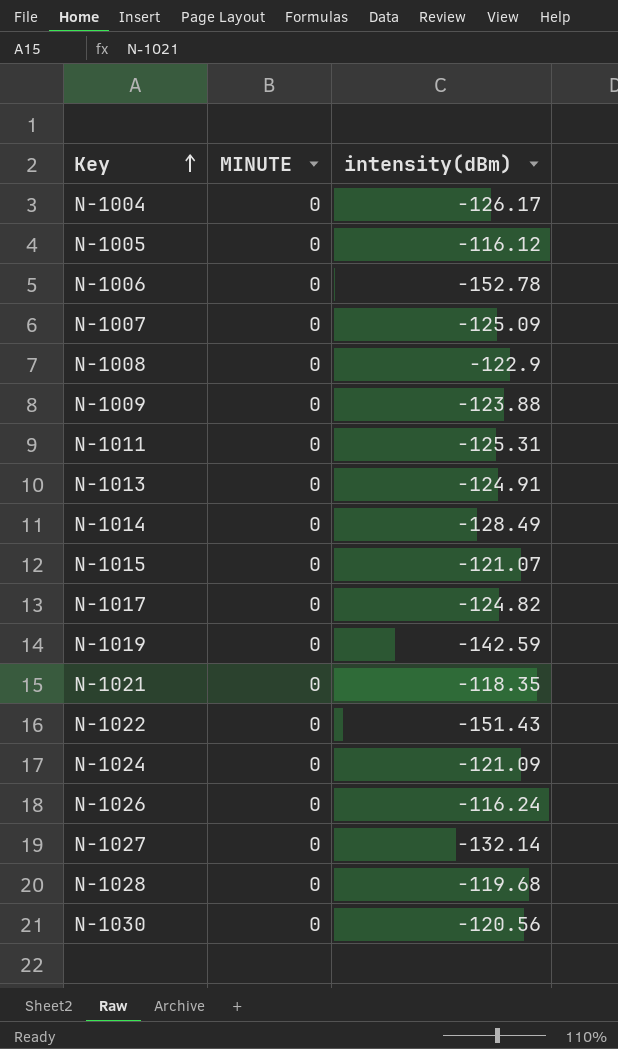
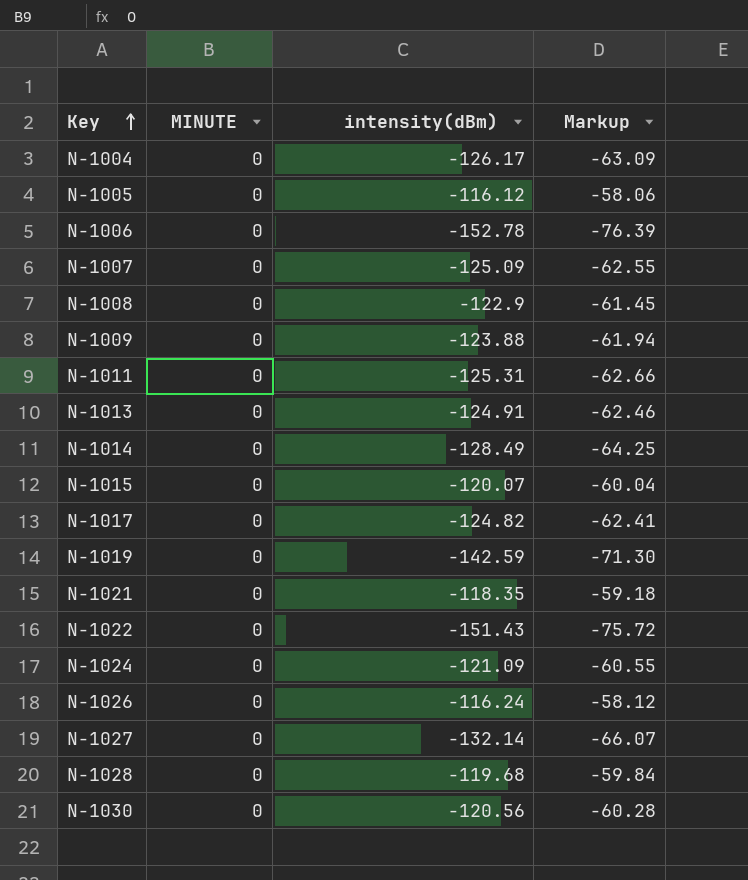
column Markup | formula: none -> [intensity(dBm)] * 0.5
N-1015 | intensity(dBm): -121.07 -> -120.07

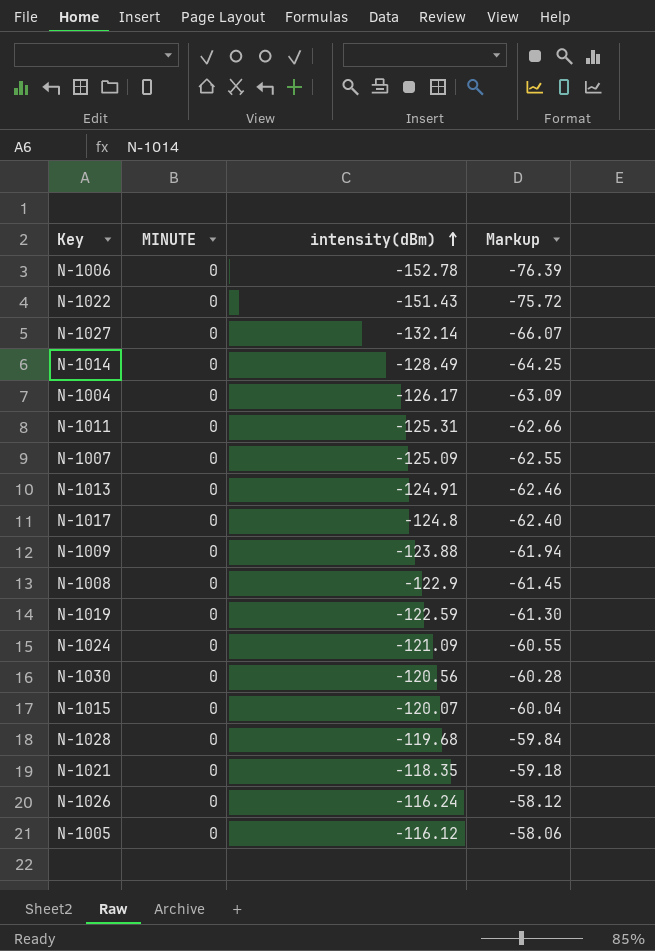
row order: Key ascending -> intensity(dBm) ascending
N-1017 | intensity(dBm): -124.82 -> -124.8
N-1017 | Markup: -62.41 -> -62.40
N-1019 | intensity(dBm): -142.59 -> -122.59
N-1019 | Markup: -71.30 -> -61.30

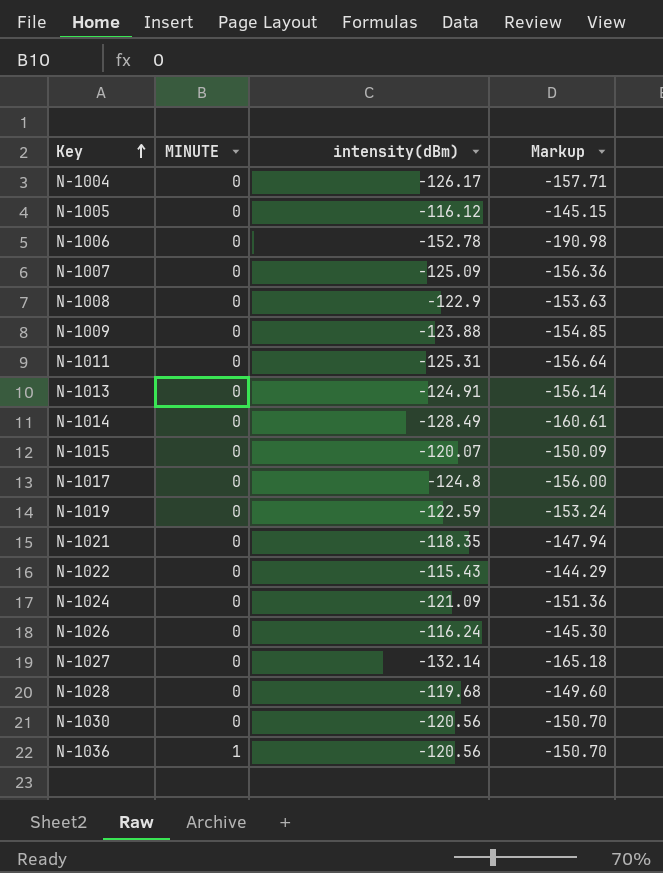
row order: intensity(dBm) ascending -> Key ascending
column Markup | formula: [intensity(dBm)] * 0.5 -> [intensity(dBm)] * 1.25
N-1022 | intensity(dBm): -151.43 -> -115.43
row N-1036: none -> 1 | -120.56 | -150.70

